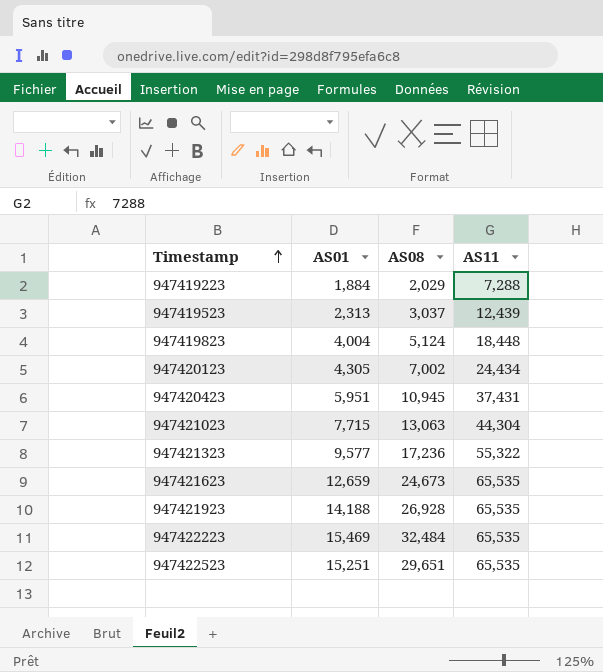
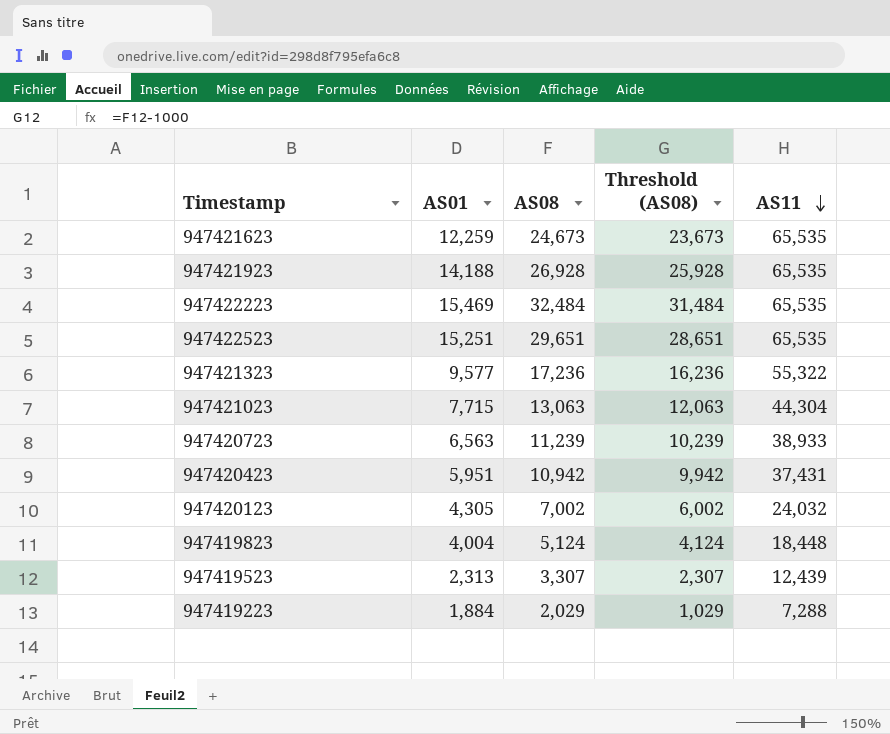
row order: Timestamp ascending -> AS11 descending
column Threshold (AS08) | formula: none -> [AS08] - 1000
947421623 | AS01: 12,659 -> 12,259
row 947420723: none -> 6,563 | 11,239 | 10,239 | 38,933
947420423 | AS08: 10,945 -> 10,942
947420123 | AS11: 24,434 -> 24,032
947419523 | AS08: 3,037 -> 3,307

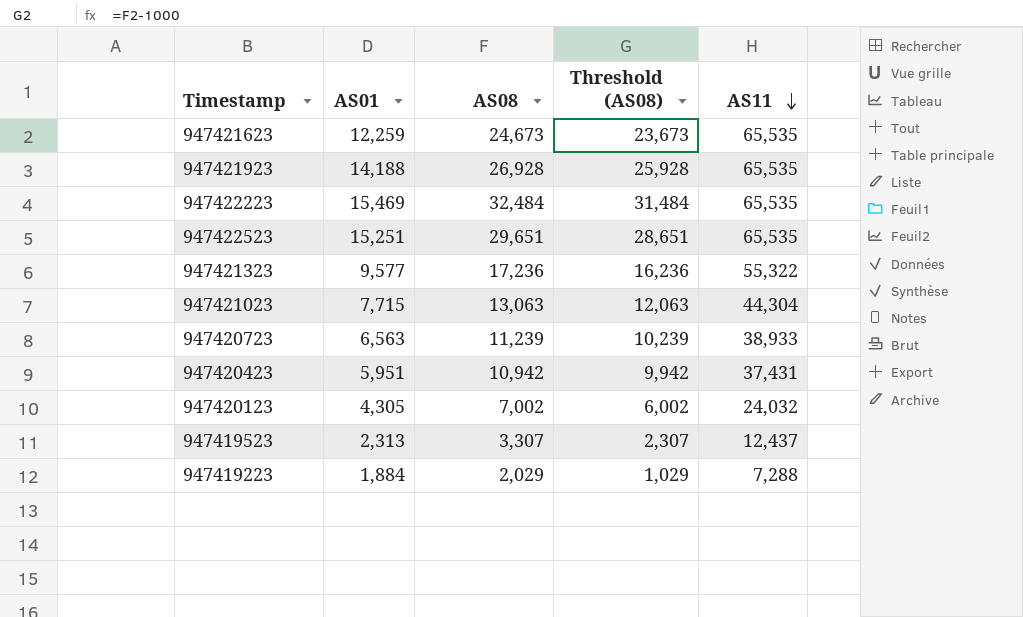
row 947419823: 4,004 | 5,124 | 4,124 | 18,448 -> none
947419523 | AS11: 12,439 -> 12,437

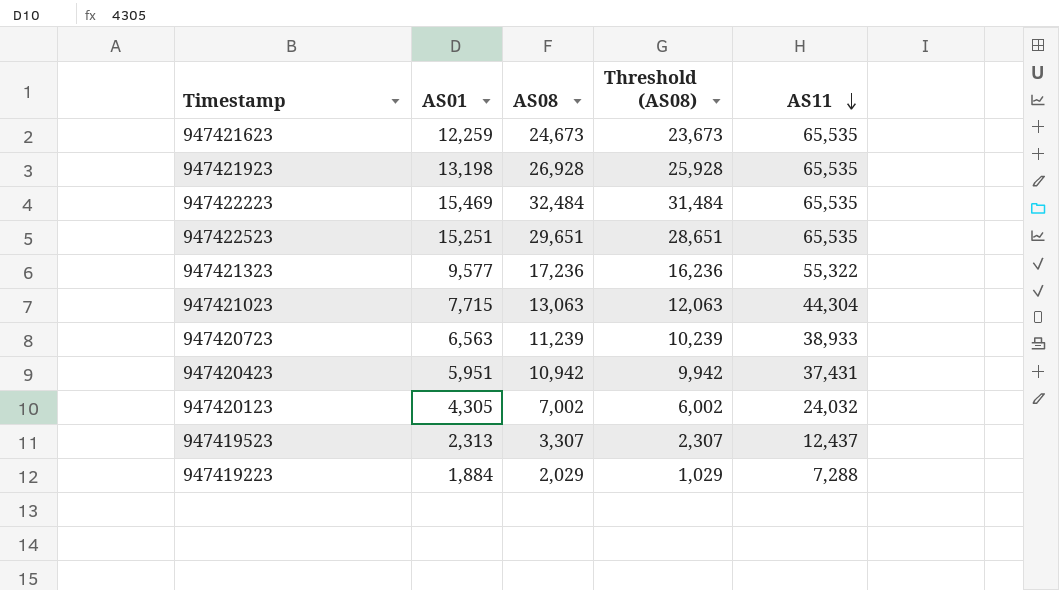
947421923 | AS01: 14,188 -> 13,198

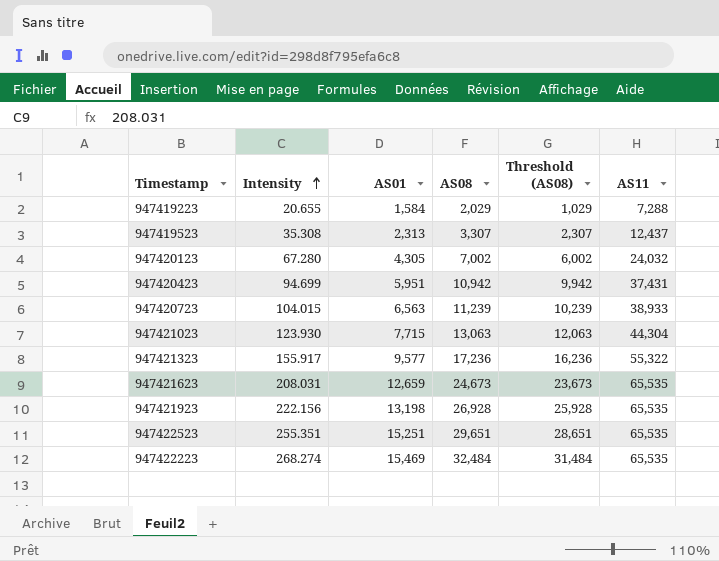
row order: AS11 descending -> Intensity ascending
column Intensity | position: none -> 2
947419223 | AS01: 1,884 -> 1,584
947421623 | AS01: 12,259 -> 12,659

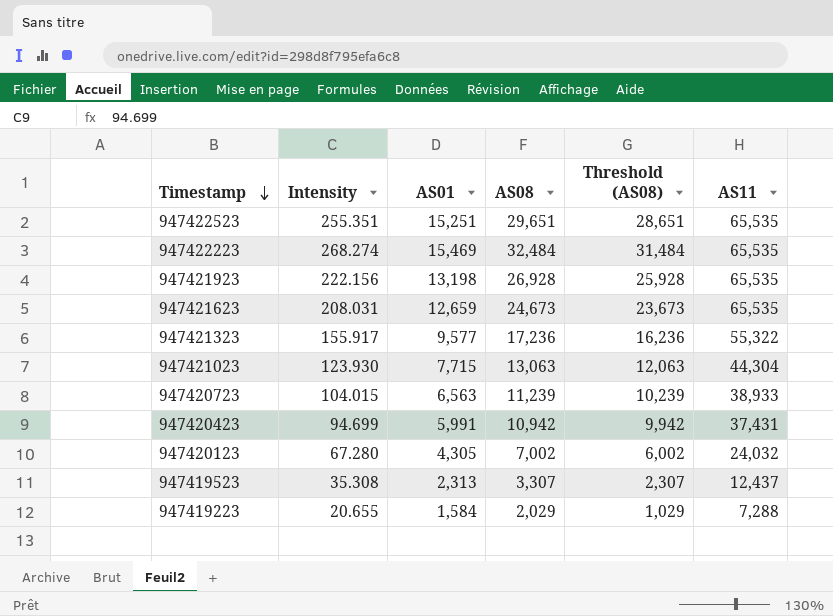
row order: Intensity ascending -> Timestamp descending
947420423 | AS01: 5,951 -> 5,991

